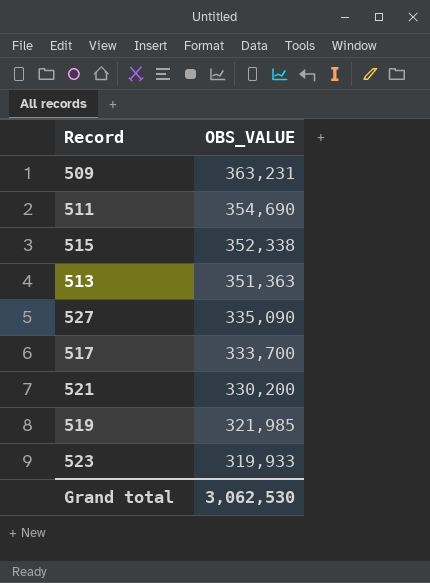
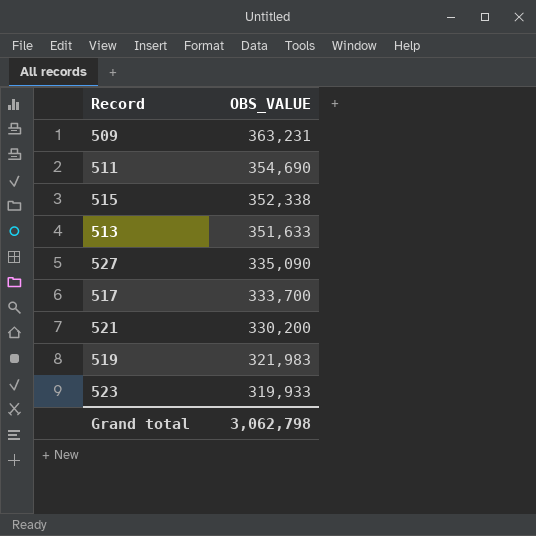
513 | OBS_VALUE: 351,363 -> 351,633
519 | OBS_VALUE: 321,985 -> 321,983
Grand total | OBS_VALUE: 3,062,530 -> 3,062,798

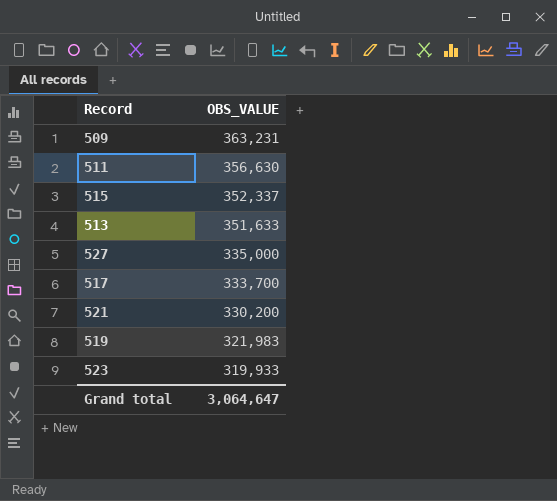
511 | OBS_VALUE: 354,690 -> 356,630
515 | OBS_VALUE: 352,338 -> 352,337
527 | OBS_VALUE: 335,090 -> 335,000
Grand total | OBS_VALUE: 3,062,798 -> 3,064,647

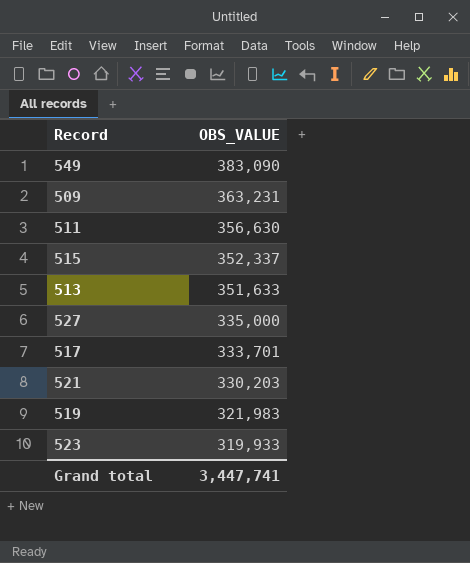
row 549: none -> 383,090
517 | OBS_VALUE: 333,700 -> 333,701
521 | OBS_VALUE: 330,200 -> 330,203
Grand total | OBS_VALUE: 3,064,647 -> 3,447,741

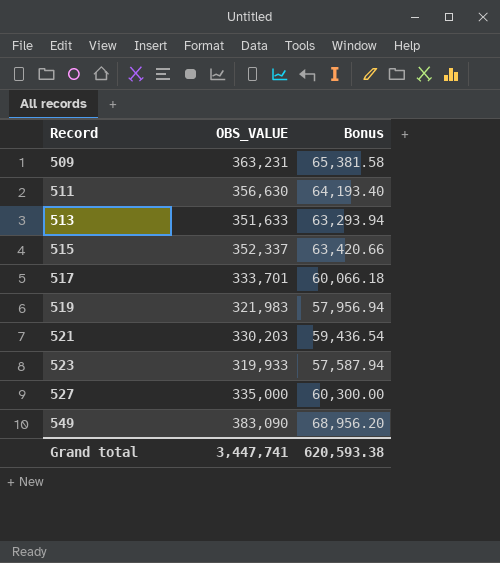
row order: OBS_VALUE descending -> Record ascending
column Bonus | formula: none -> [OBS_VALUE] * 0.18

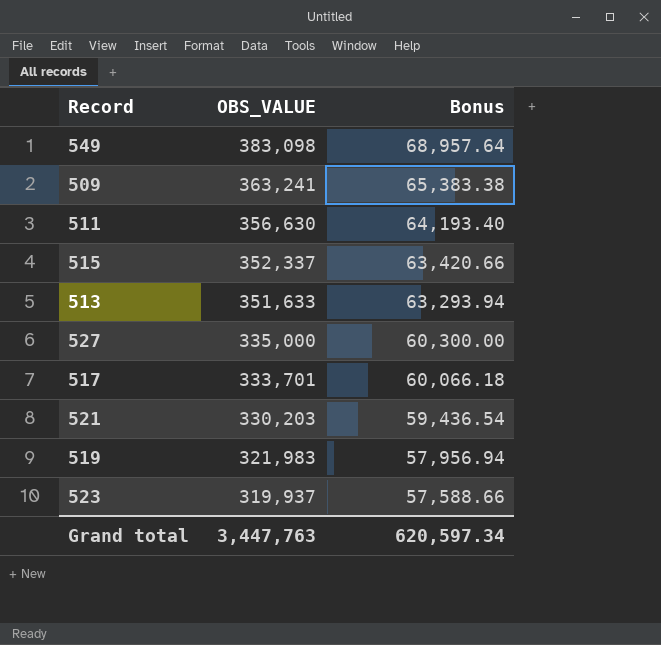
row order: Record ascending -> OBS_VALUE descending
549 | OBS_VALUE: 383,090 -> 383,098
549 | Bonus: 68,956.20 -> 68,957.64
509 | OBS_VALUE: 363,231 -> 363,241
509 | Bonus: 65,381.58 -> 65,383.38
523 | OBS_VALUE: 319,933 -> 319,937
523 | Bonus: 57,587.94 -> 57,588.66
Grand total | OBS_VALUE: 3,447,741 -> 3,447,763
Grand total | Bonus: 620,593.38 -> 620,597.34

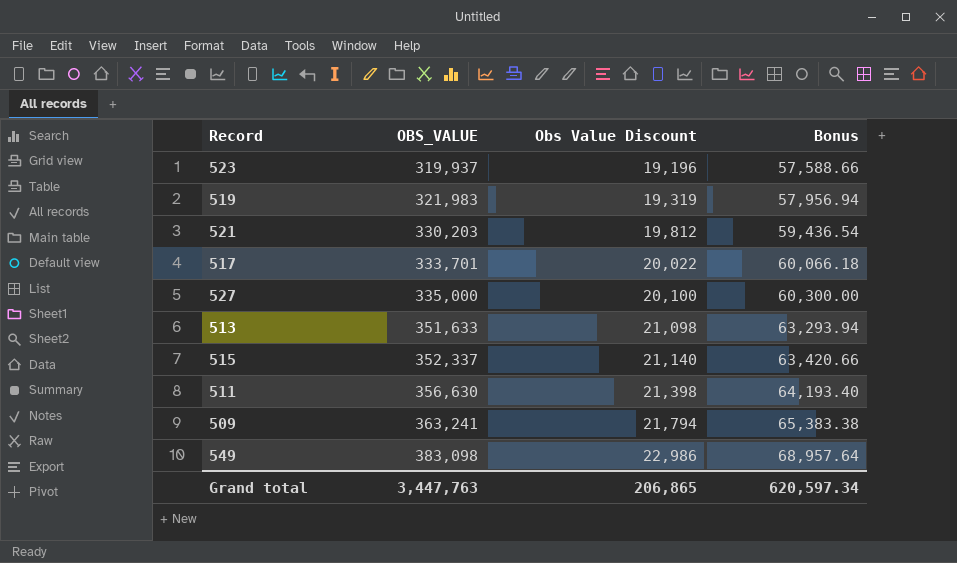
row order: OBS_VALUE descending -> OBS_VALUE ascending
column Obs Value Discount | formula: none -> [OBS_VALUE] * 0.06

